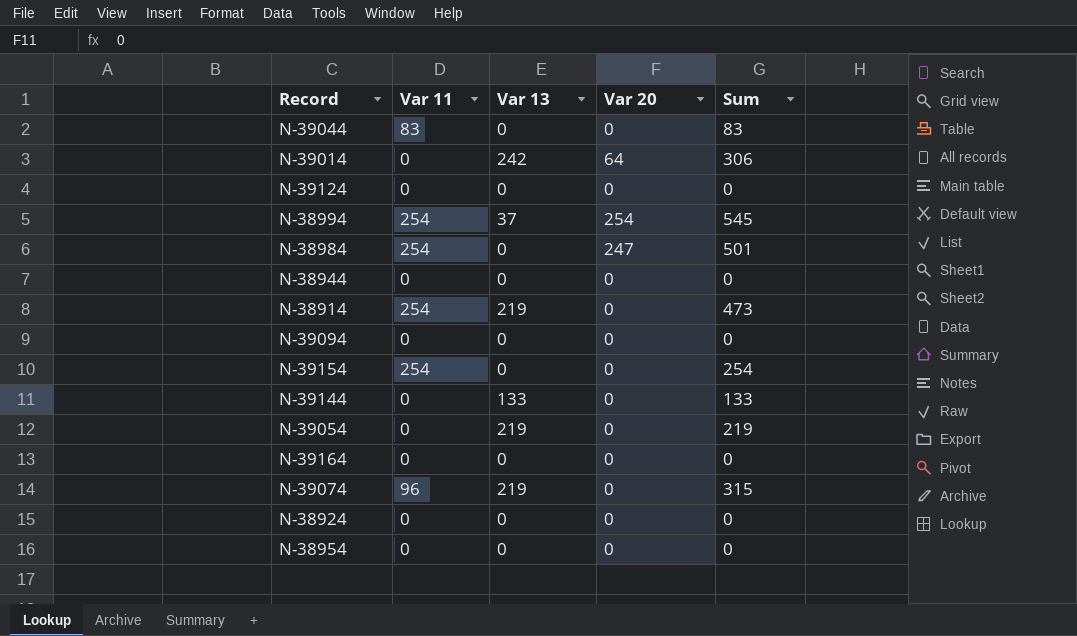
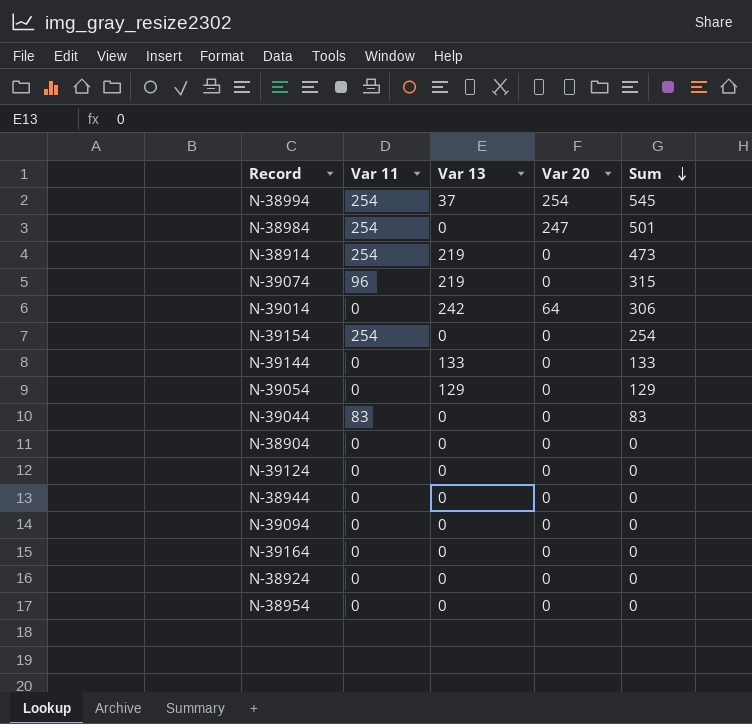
row order: none -> Sum descending
N-39054 | Var 13: 219 -> 129
N-39054 | Sum: 219 -> 129
row N-38904: none -> 0 | 0 | 0 | 0

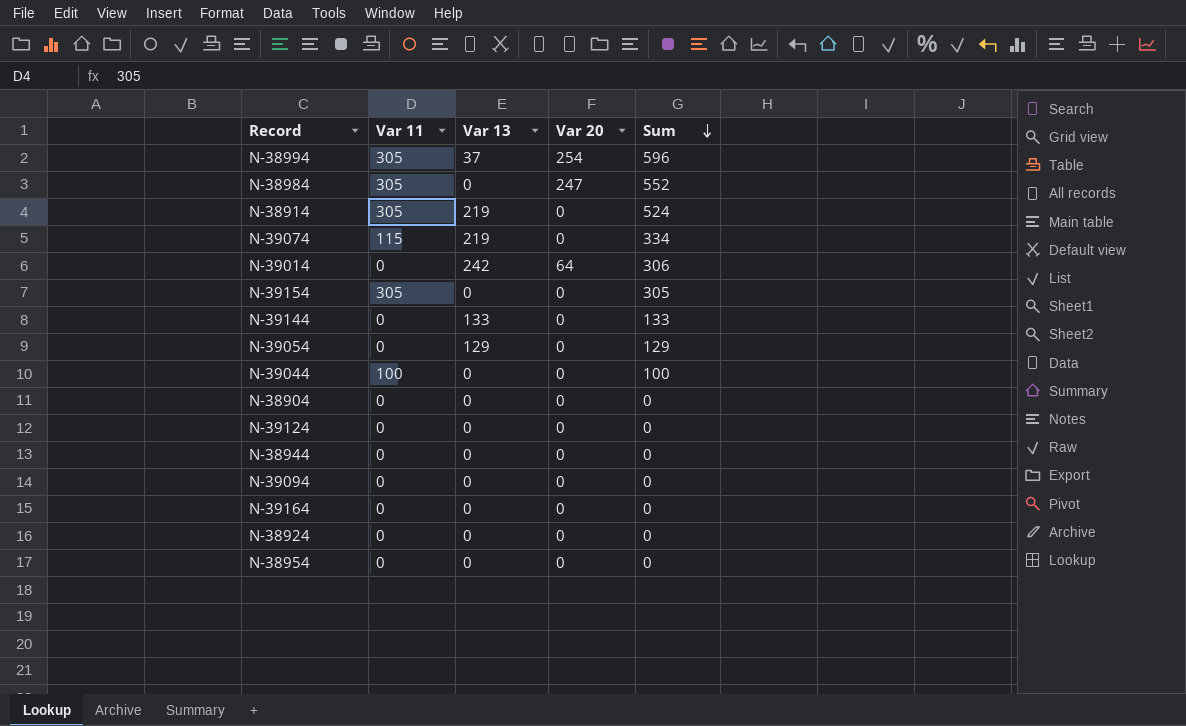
N-38994 | Var 11: 254 -> 305
N-38994 | Sum: 545 -> 596
N-38984 | Var 11: 254 -> 305
N-38984 | Sum: 501 -> 552
N-38914 | Var 11: 254 -> 305
N-38914 | Sum: 473 -> 524
N-39074 | Var 11: 96 -> 115
N-39074 | Sum: 315 -> 334
N-39154 | Var 11: 254 -> 305
N-39154 | Sum: 254 -> 305
N-39044 | Var 11: 83 -> 100
N-39044 | Sum: 83 -> 100

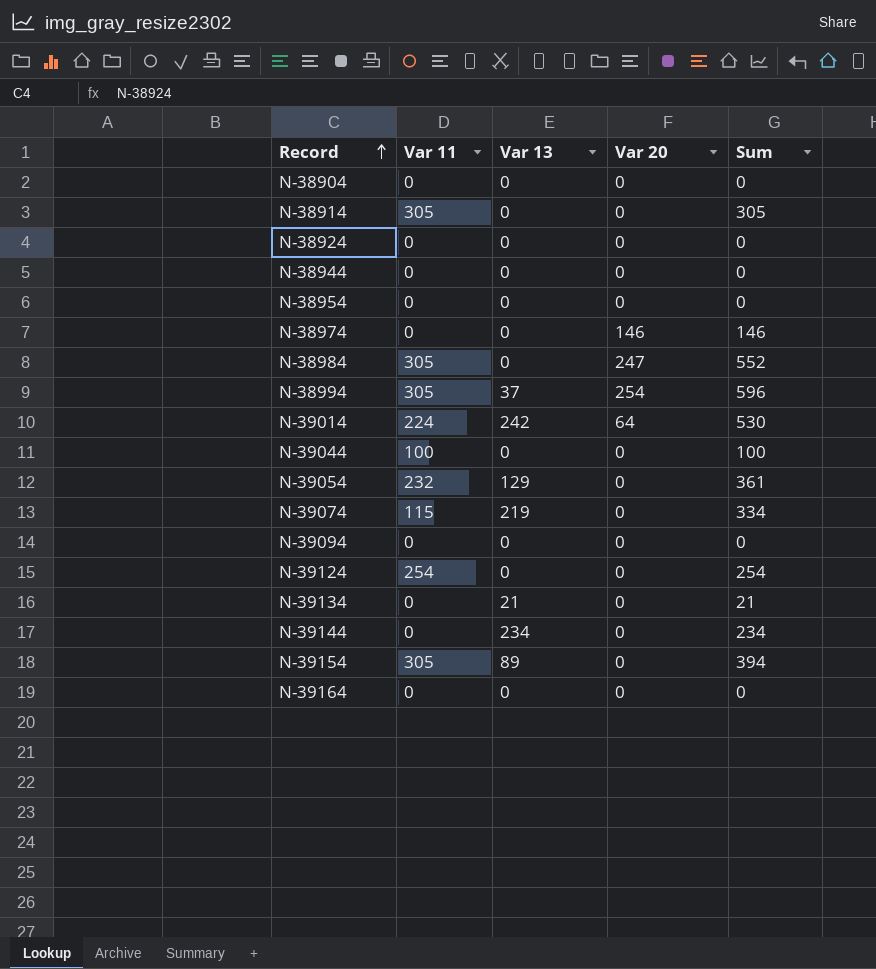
row order: Sum descending -> Record ascending
N-38914 | Var 13: 219 -> 0
N-38914 | Sum: 524 -> 305
row N-38974: none -> 0 | 0 | 146 | 146
N-39014 | Var 11: 0 -> 224
N-39014 | Sum: 306 -> 530
N-39054 | Var 11: 0 -> 232
N-39054 | Sum: 129 -> 361
N-39124 | Var 11: 0 -> 254
N-39124 | Sum: 0 -> 254
row N-39134: none -> 0 | 21 | 0 | 21
N-39144 | Var 13: 133 -> 234
N-39144 | Sum: 133 -> 234
N-39154 | Var 13: 0 -> 89
N-39154 | Sum: 305 -> 394

